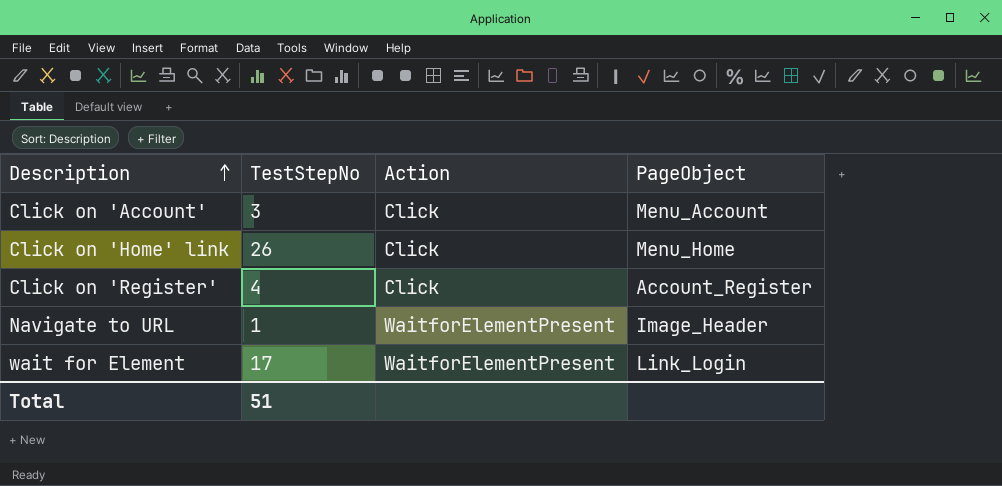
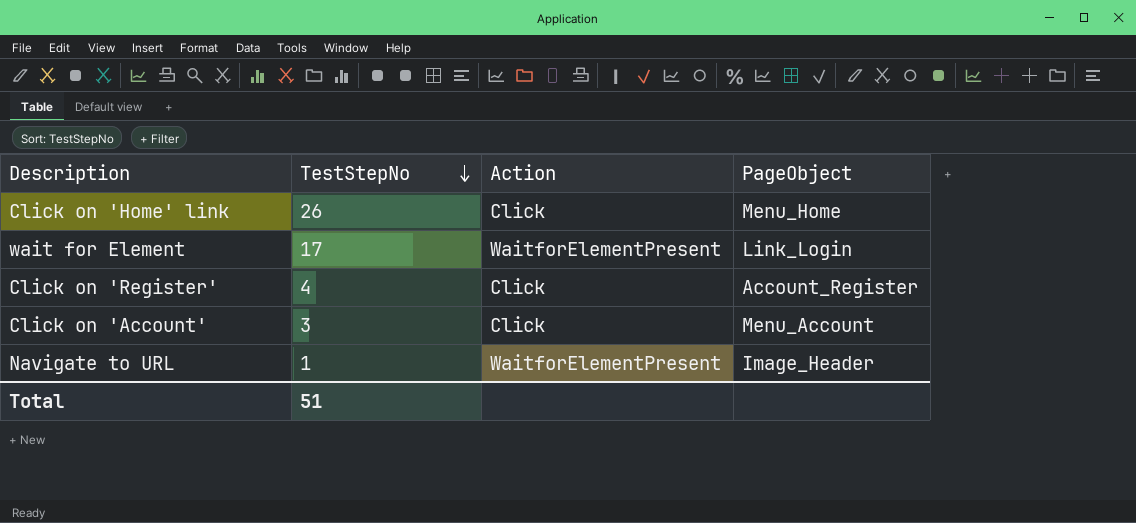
row order: Description ascending -> TestStepNo descending

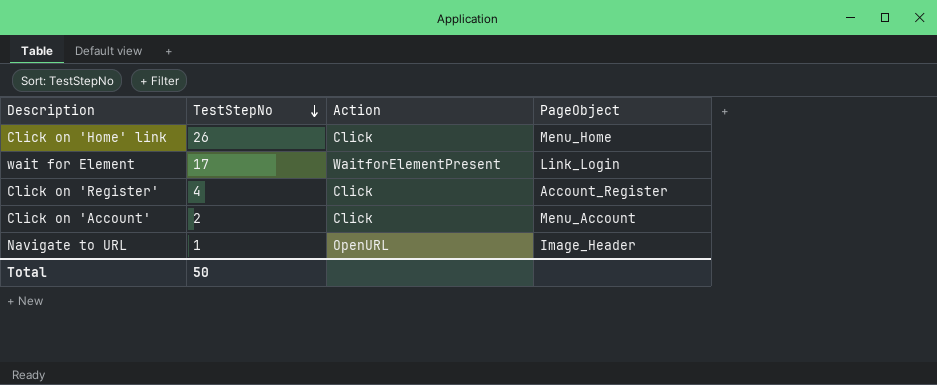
Click on 'Account' | TestStepNo: 3 -> 2
Navigate to URL | Action: WaitforElementPresent -> OpenURL
Total | TestStepNo: 51 -> 50

